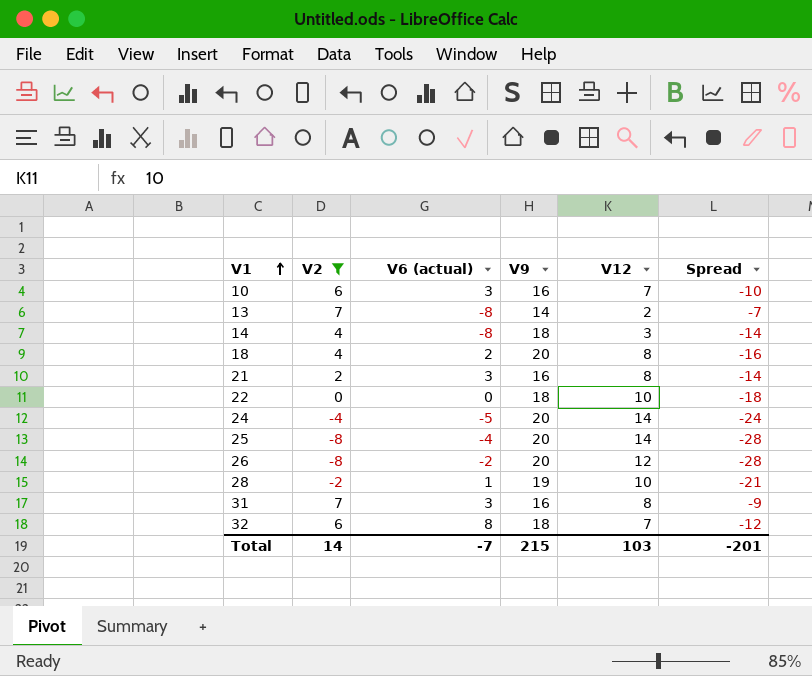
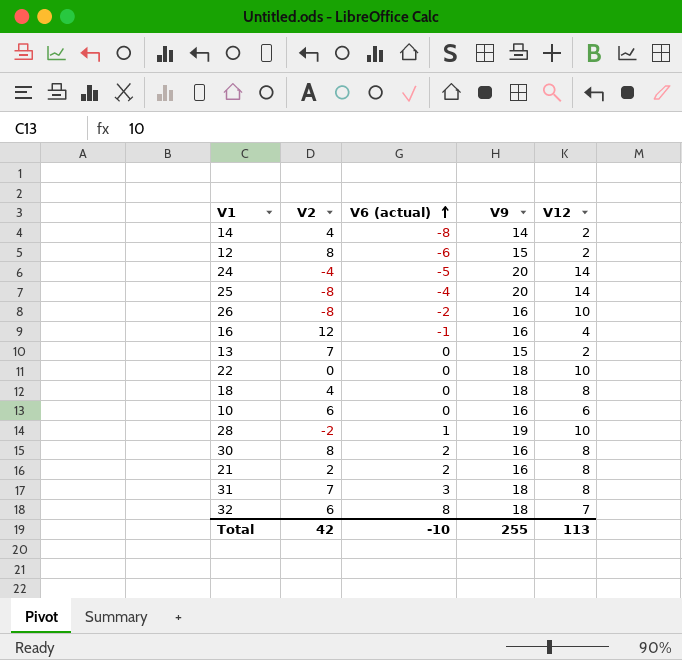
filter: V2 <= 7 -> none
row order: V1 ascending -> V6 (actual) ascending
column Spread | formula: [V2] - [V9] -> none
14 | V9: 18 -> 14
14 | V12: 3 -> 2
26 | V9: 20 -> 16
26 | V12: 12 -> 10
13 | V6 (actual): -8 -> 0
13 | V9: 14 -> 15
18 | V6 (actual): 2 -> 0
18 | V9: 20 -> 18
10 | V6 (actual): 3 -> 0
10 | V12: 7 -> 6
21 | V6 (actual): 3 -> 2
31 | V9: 16 -> 18
Total | V2: 14 -> 42
Total | V6 (actual): -7 -> -10
Total | V9: 215 -> 255
Total | V12: 103 -> 113

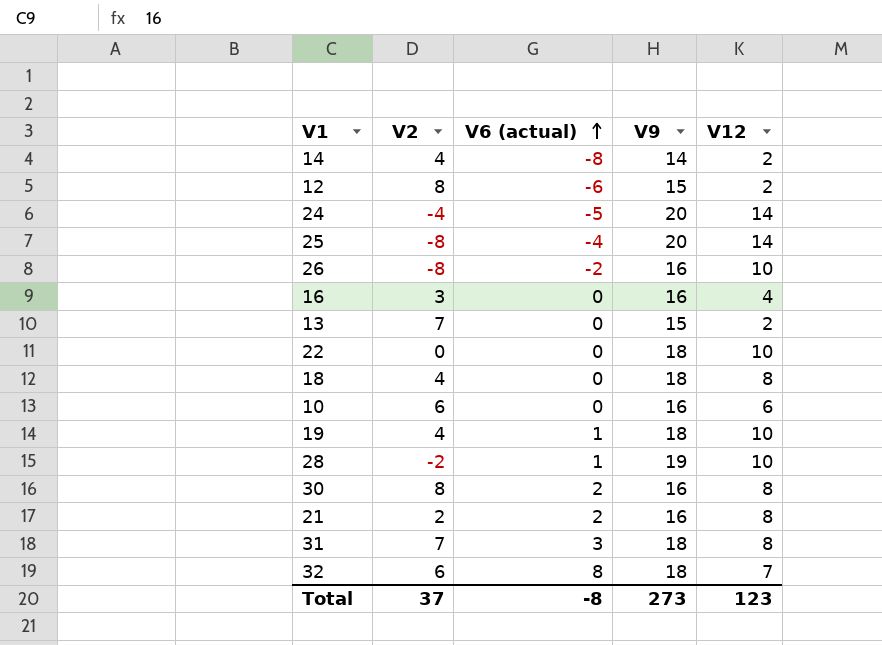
16 | V2: 12 -> 3
16 | V6 (actual): -1 -> 0
row 19: none -> 4 | 1 | 18 | 10
Total | V2: 42 -> 37
Total | V6 (actual): -10 -> -8
Total | V9: 255 -> 273
Total | V12: 113 -> 123

